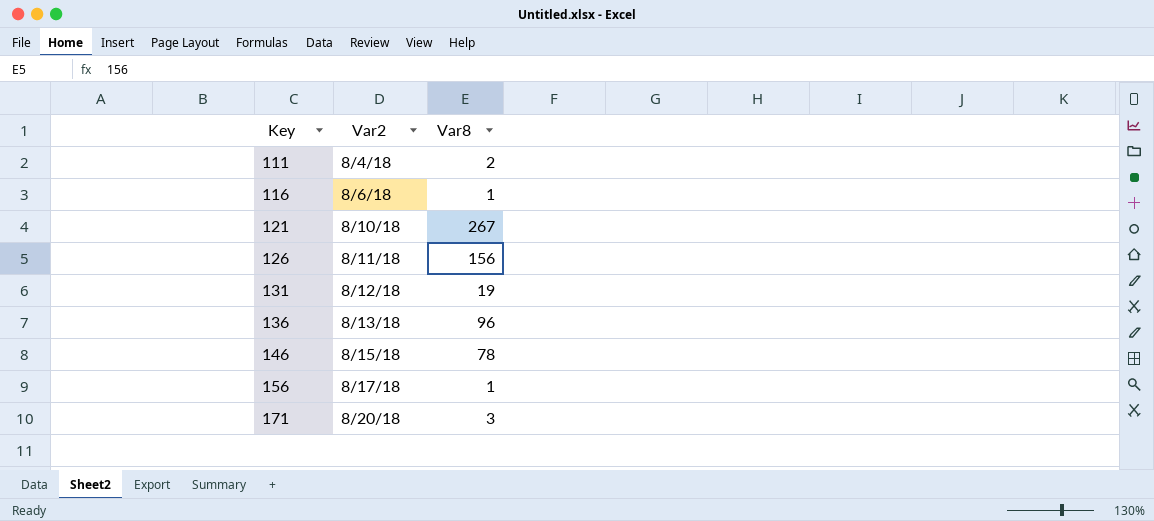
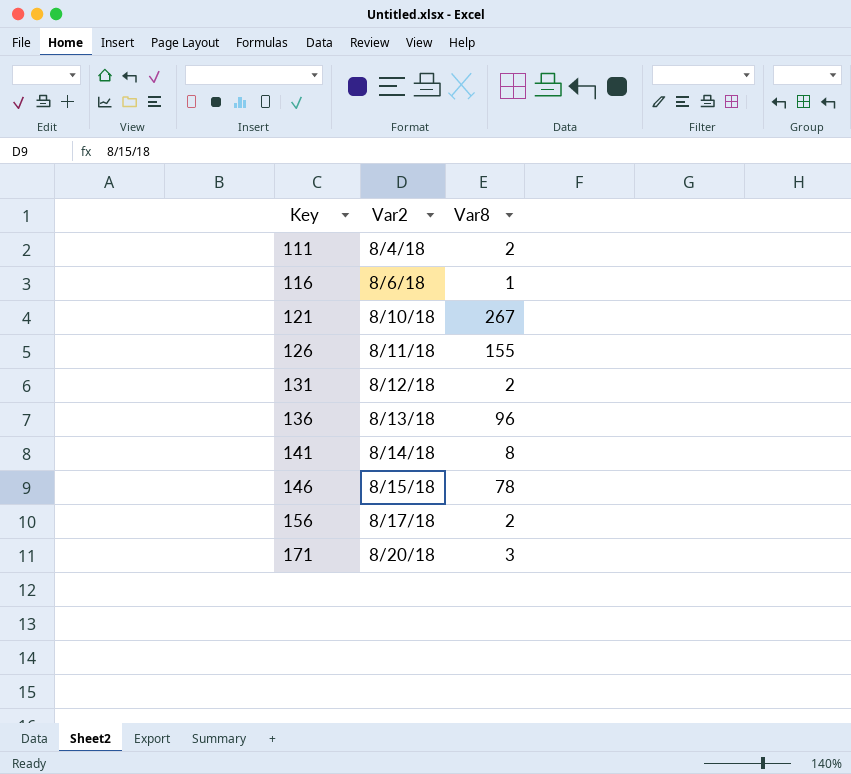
126 | Var8: 156 -> 155
131 | Var8: 19 -> 2
row 141: none -> 8/14/18 | 8
156 | Var8: 1 -> 2

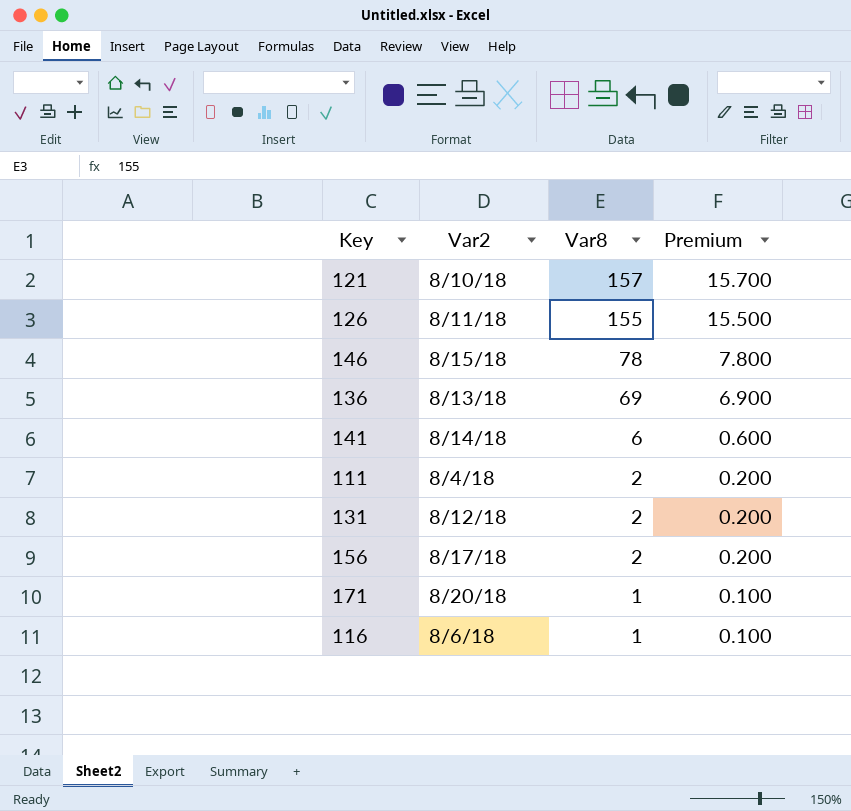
row order: Key ascending -> Var8 descending
column Premium | formula: none -> [Var8] * 0.1
121 | Var8: 267 -> 157
136 | Var8: 96 -> 69
141 | Var8: 8 -> 6
171 | Var8: 3 -> 1

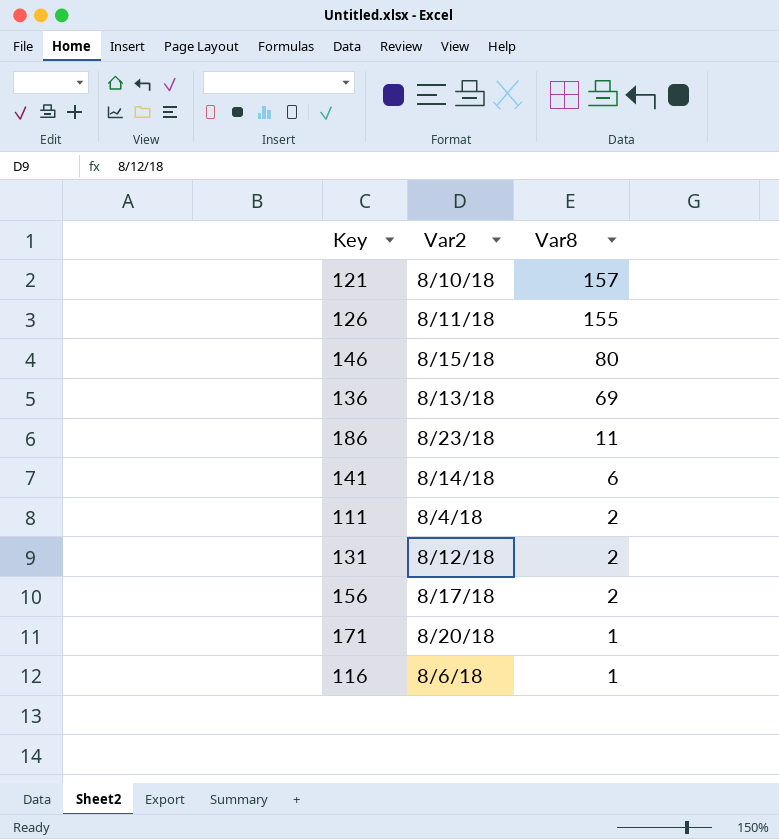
column Premium | formula: [Var8] * 0.1 -> none
146 | Var8: 78 -> 80
row 186: none -> 8/23/18 | 11

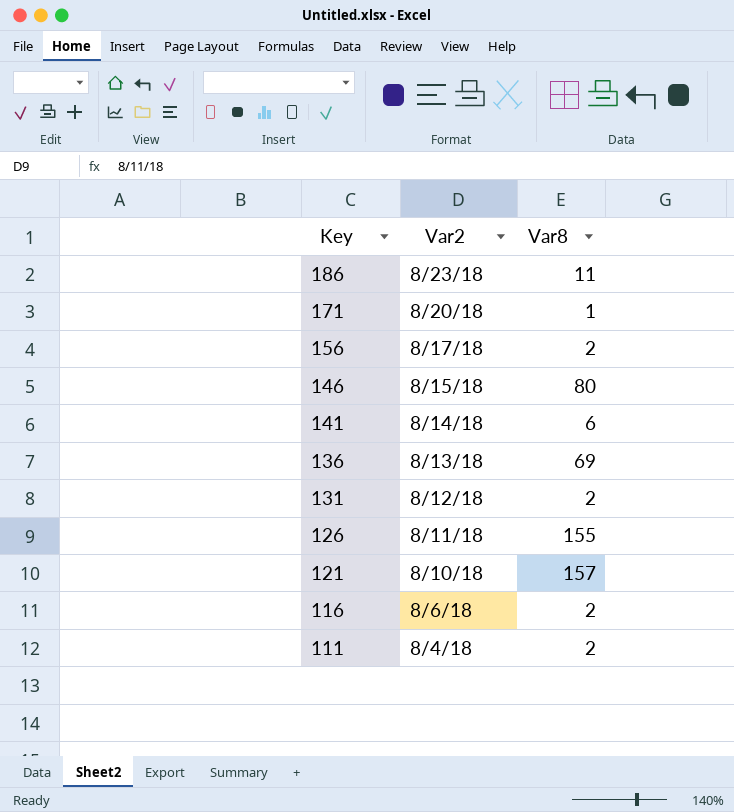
row order: Var8 descending -> Key descending
116 | Var8: 1 -> 2

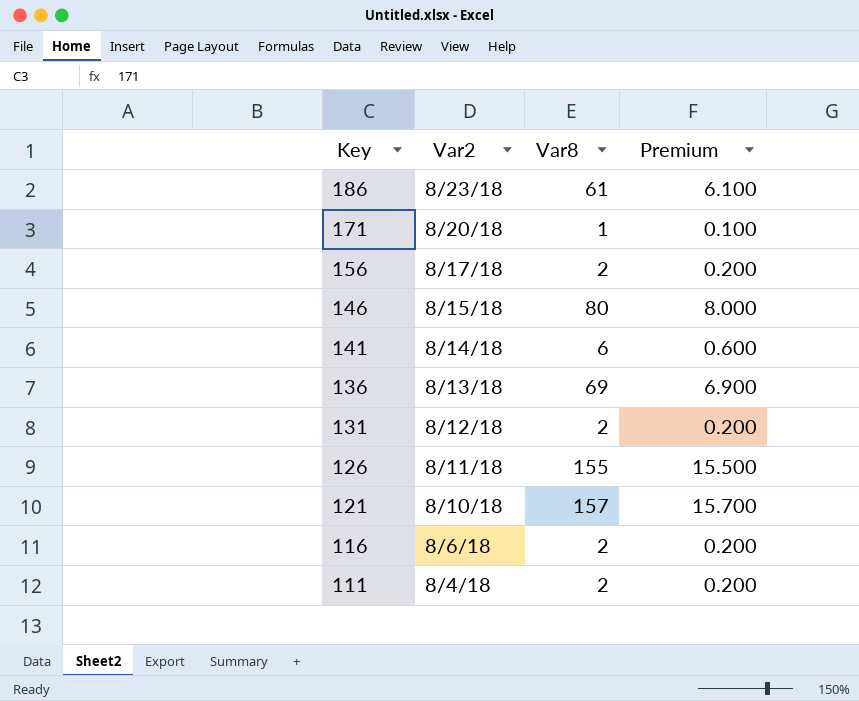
column Premium | formula: none -> [Var8] * 0.1
186 | Var8: 11 -> 61

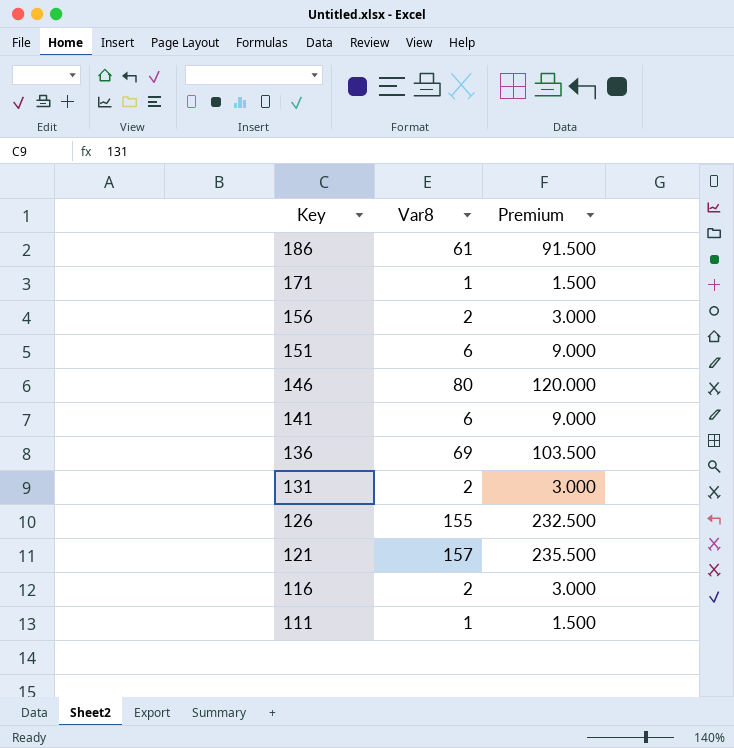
column Var2 | position: 2 -> none
column Premium | formula: [Var8] * 0.1 -> [Var8] * 1.5
row 151: none -> 6 | 9.000
111 | Var8: 2 -> 1

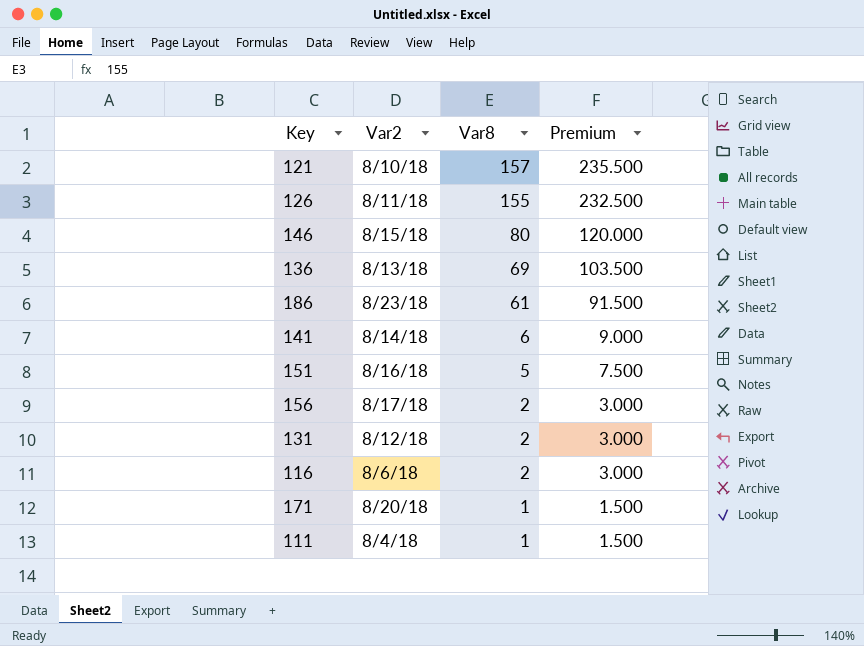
row order: Key descending -> Var8 descending
column Var2 | position: none -> 2
151 | Var8: 6 -> 5
151 | Premium: 9.000 -> 7.500

